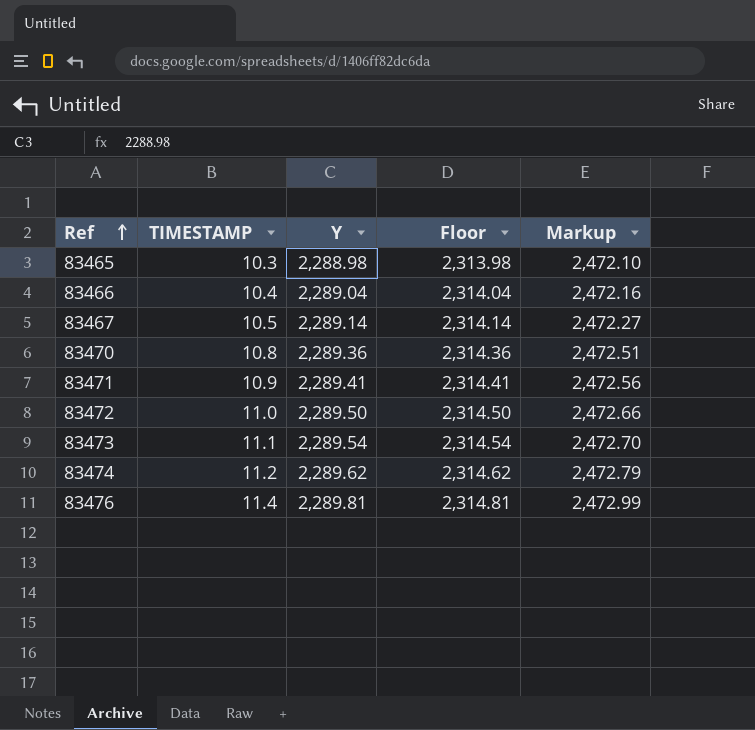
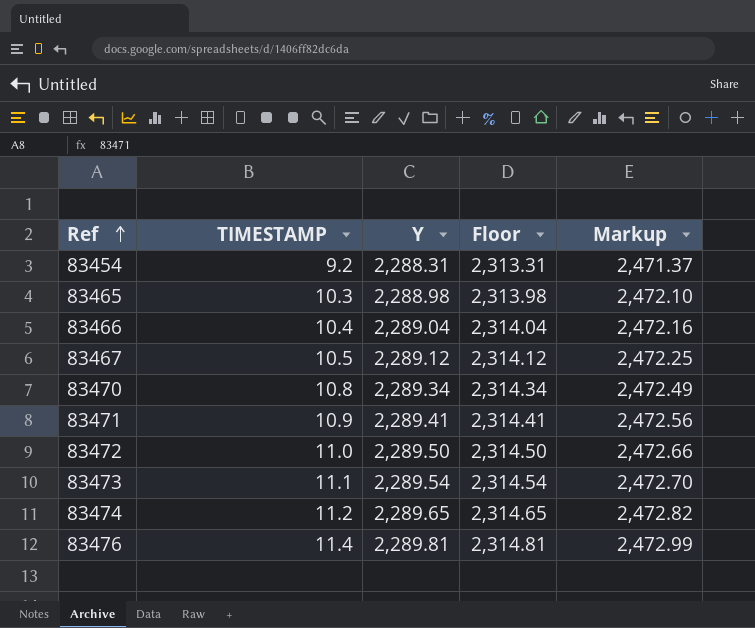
row 83454: none -> 9.2 | 2,288.31 | 2,313.31 | 2,471.37
83467 | Y: 2,289.14 -> 2,289.12
83467 | Floor: 2,314.14 -> 2,314.12
83467 | Markup: 2,472.27 -> 2,472.25
83470 | Y: 2,289.36 -> 2,289.34
83470 | Floor: 2,314.36 -> 2,314.34
83470 | Markup: 2,472.51 -> 2,472.49
83474 | Y: 2,289.62 -> 2,289.65
83474 | Floor: 2,314.62 -> 2,314.65
83474 | Markup: 2,472.79 -> 2,472.82

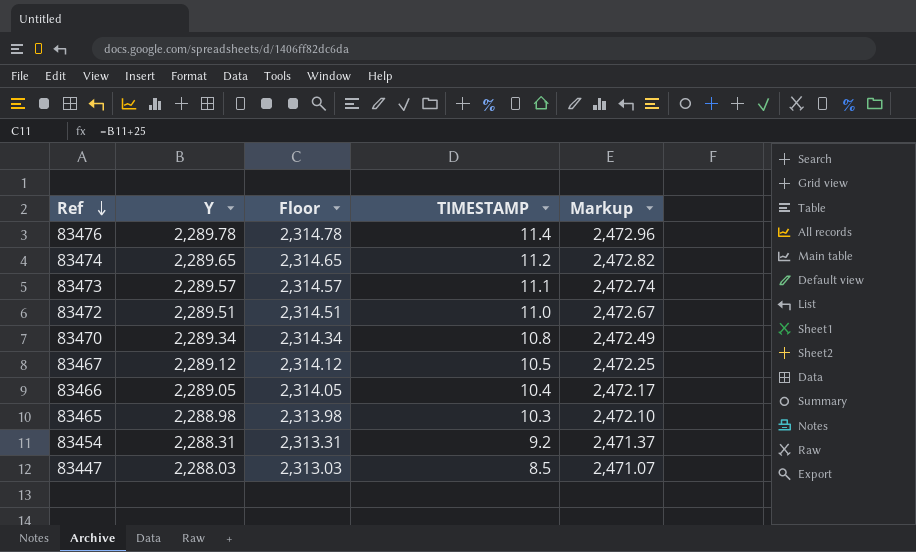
row order: Ref ascending -> Ref descending
column TIMESTAMP | position: 2 -> 4
row 83471: 10.9 | 2,289.41 | 2,314.41 | 2,472.56 -> none
83476 | Y: 2,289.81 -> 2,289.78
83476 | Floor: 2,314.81 -> 2,314.78
83476 | Markup: 2,472.99 -> 2,472.96
83473 | Y: 2,289.54 -> 2,289.57
83473 | Floor: 2,314.54 -> 2,314.57
83473 | Markup: 2,472.70 -> 2,472.74
83472 | Y: 2,289.50 -> 2,289.51
83472 | Floor: 2,314.50 -> 2,314.51
83472 | Markup: 2,472.66 -> 2,472.67
83466 | Y: 2,289.04 -> 2,289.05
83466 | Floor: 2,314.04 -> 2,314.05
83466 | Markup: 2,472.16 -> 2,472.17
row 83447: none -> 2,288.03 | 2,313.03 | 8.5 | 2,471.07

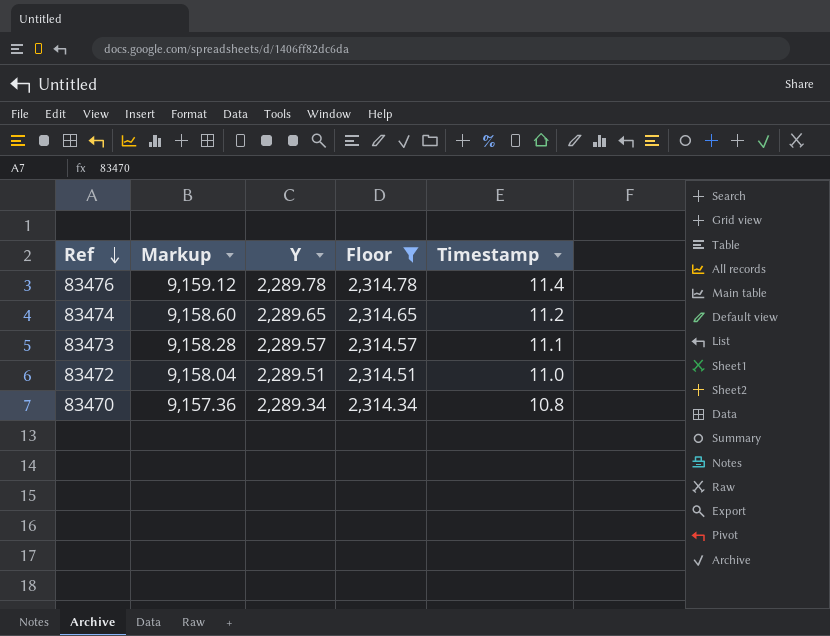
filter: none -> Floor >= 2,314.34
column Markup | formula: [Y] * 1.08 -> [Y] * 4
column Markup | position: 5 -> 2
column name: TIMESTAMP -> Timestamp

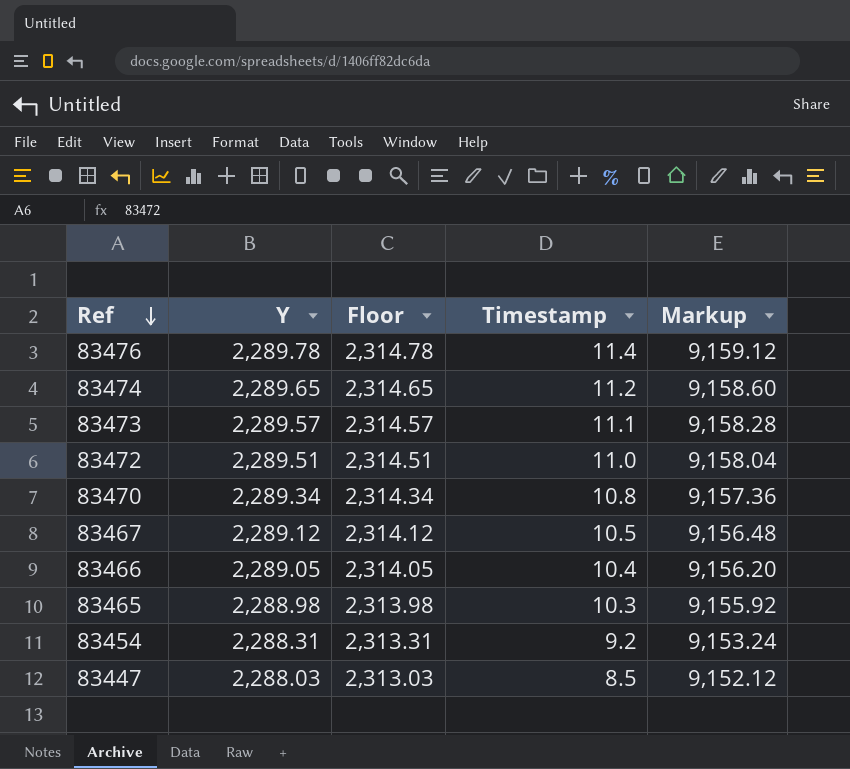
filter: Floor >= 2,314.34 -> none
column Markup | position: 2 -> 5

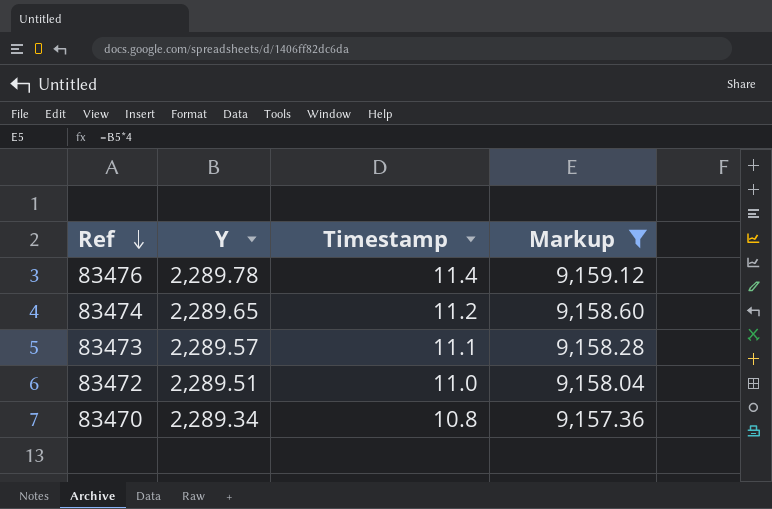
filter: none -> Markup >= 9,157.36
column Floor | formula: [Y] + 25 -> none

